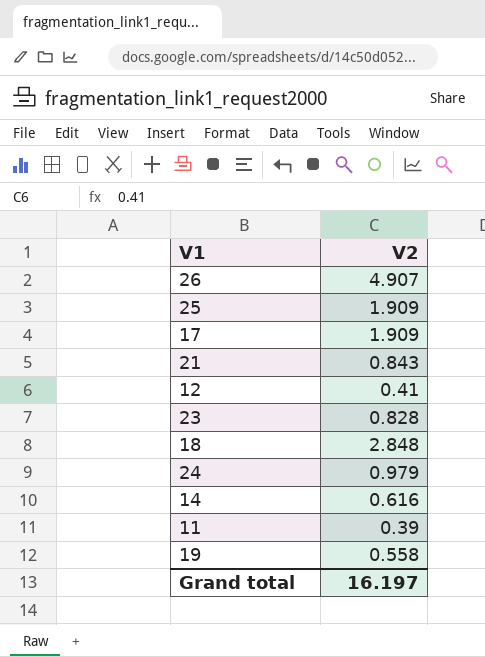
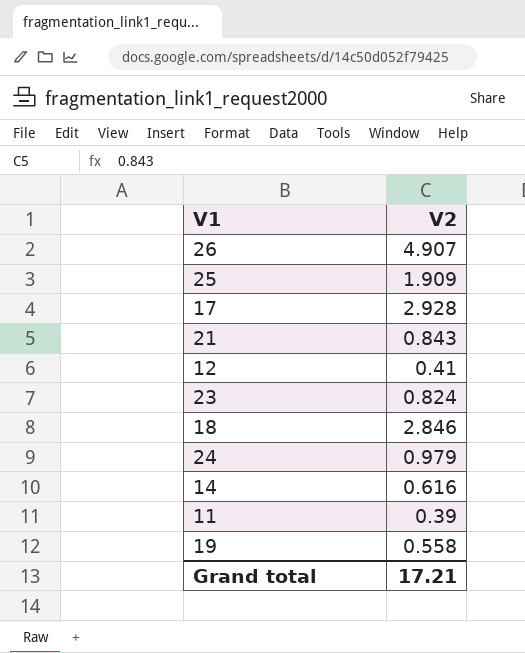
17 | V2: 1.909 -> 2.928
23 | V2: 0.828 -> 0.824
18 | V2: 2.848 -> 2.846
Grand total | V2: 16.197 -> 17.21

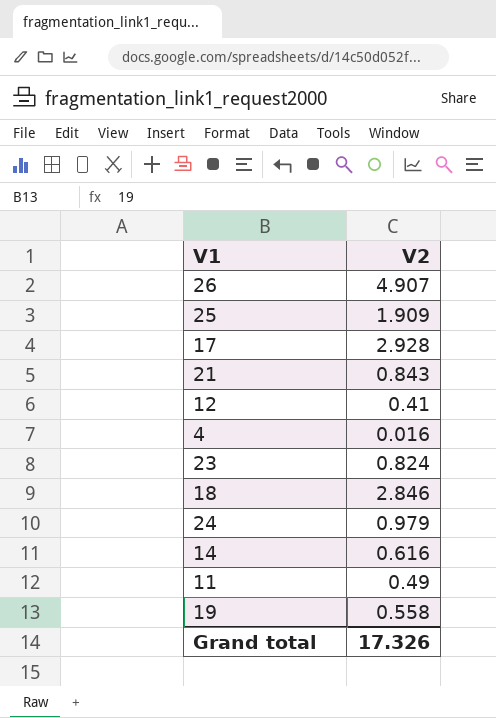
row 4: none -> 0.016
11 | V2: 0.39 -> 0.49
Grand total | V2: 17.21 -> 17.326

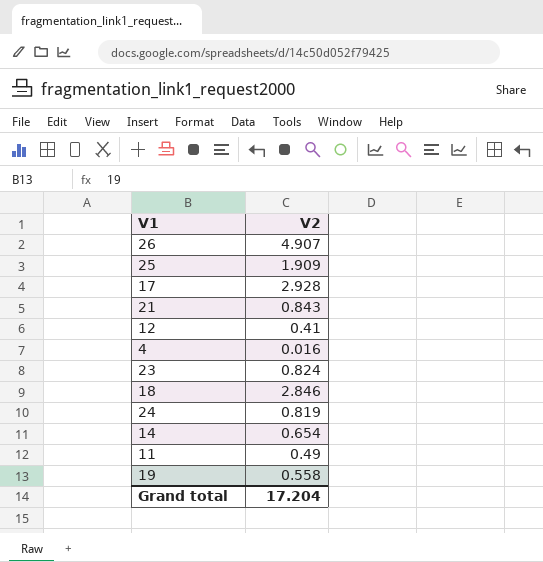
24 | V2: 0.979 -> 0.819
14 | V2: 0.616 -> 0.654
Grand total | V2: 17.326 -> 17.204

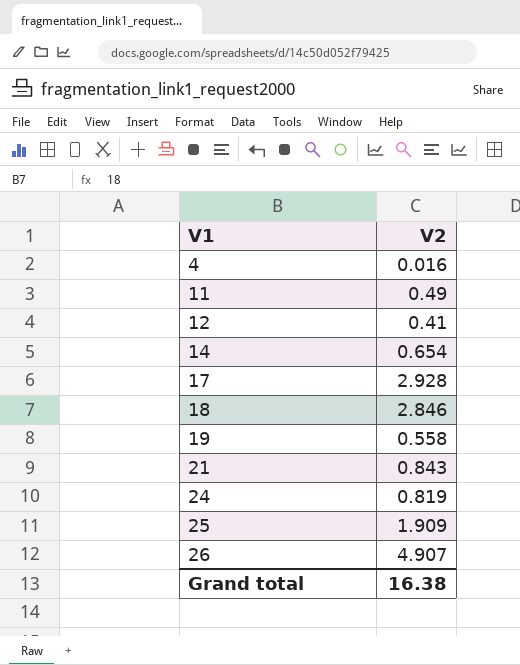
row order: none -> V1 ascending
row 23: 0.824 -> none
Grand total | V2: 17.204 -> 16.38

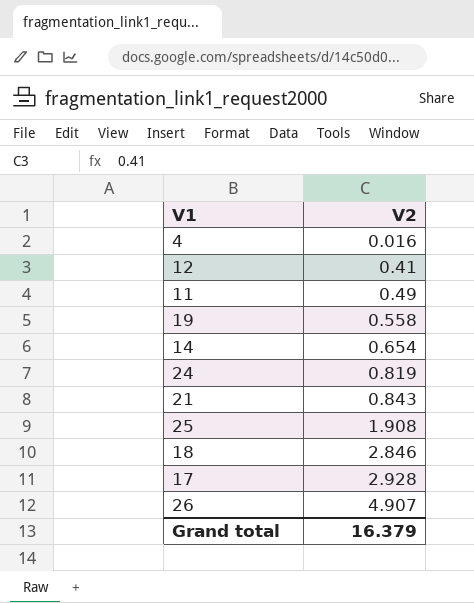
row order: V1 ascending -> V2 ascending
25 | V2: 1.909 -> 1.908
Grand total | V2: 16.38 -> 16.379

